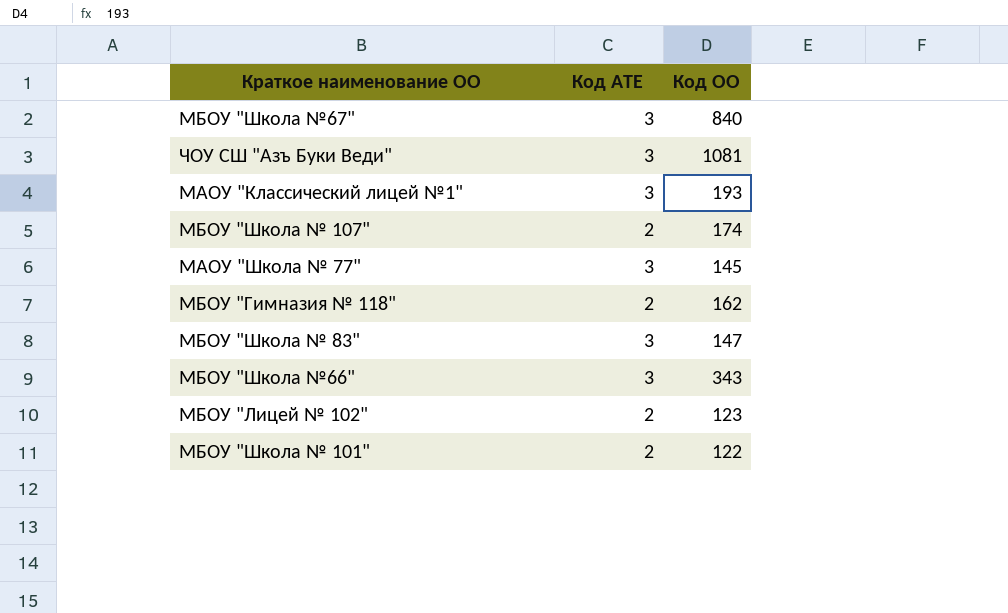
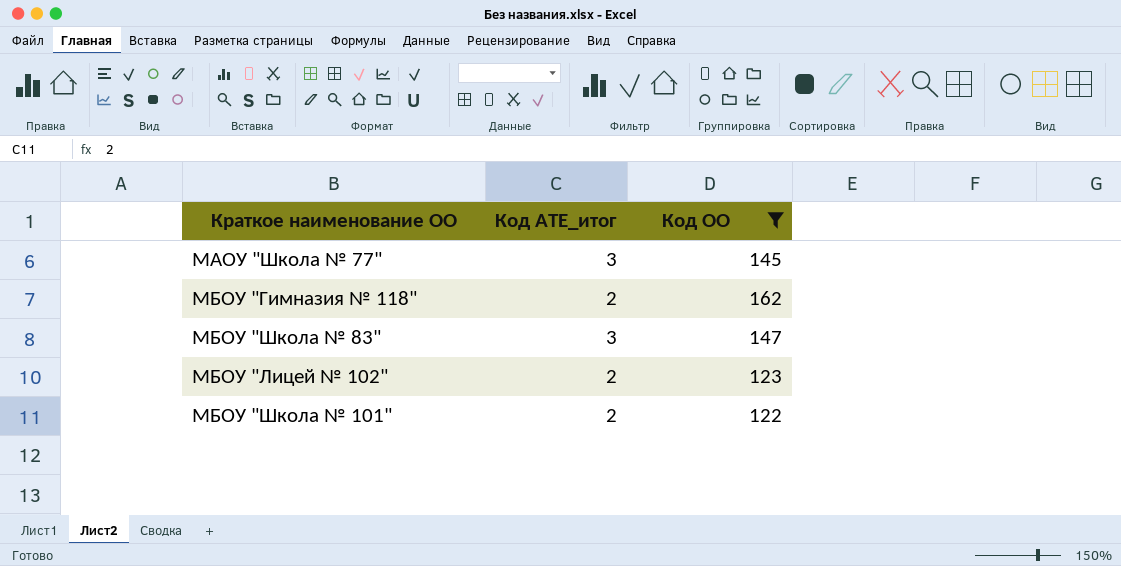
filter: none -> Код ОО <= 162
column name: Код АТЕ -> Код АТЕ_итог

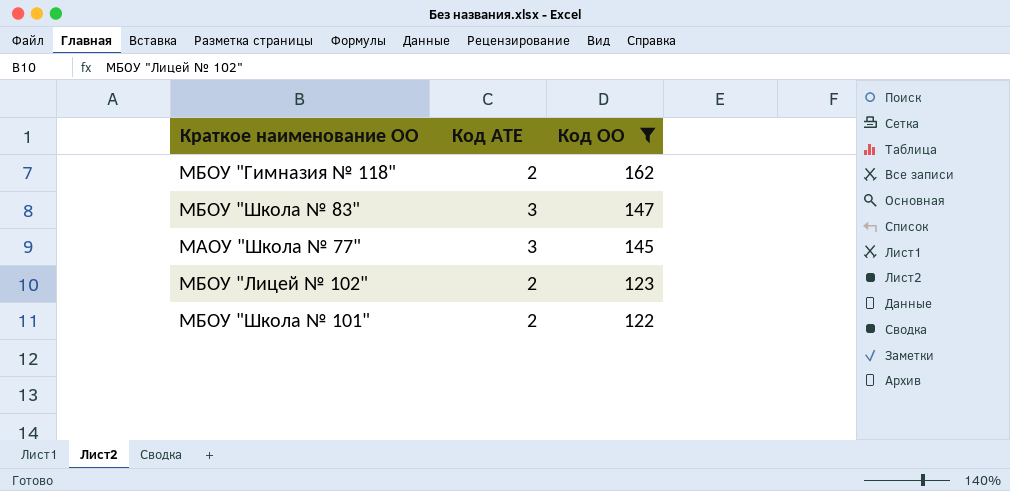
row order: none -> Код ОО descending
column name: Код АТЕ_итог -> Код АТЕ

